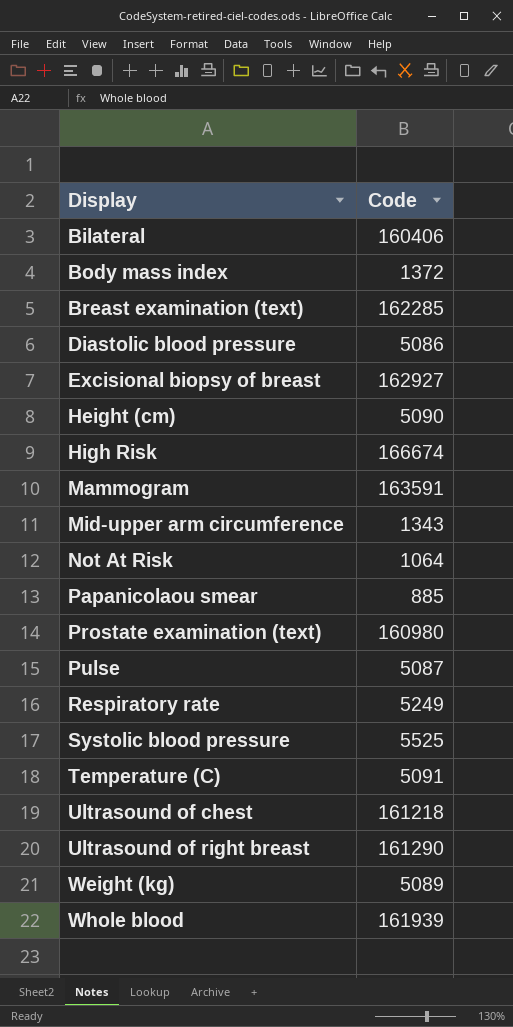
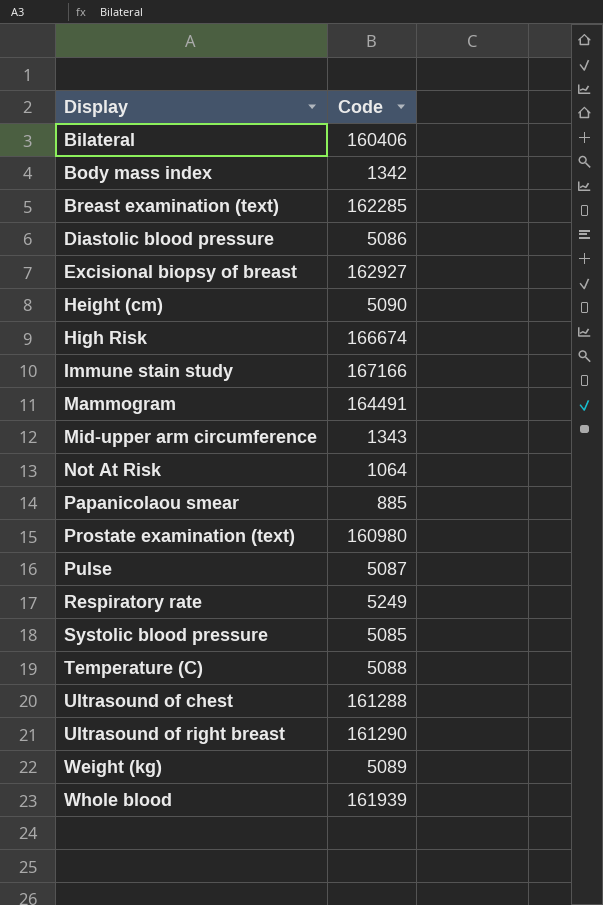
Body mass index | Code: 1372 -> 1342
row Immune stain study: none -> 167166
Mammogram | Code: 163591 -> 164491
Systolic blood pressure | Code: 5525 -> 5085
Temperature (C) | Code: 5091 -> 5088
Ultrasound of chest | Code: 161218 -> 161288

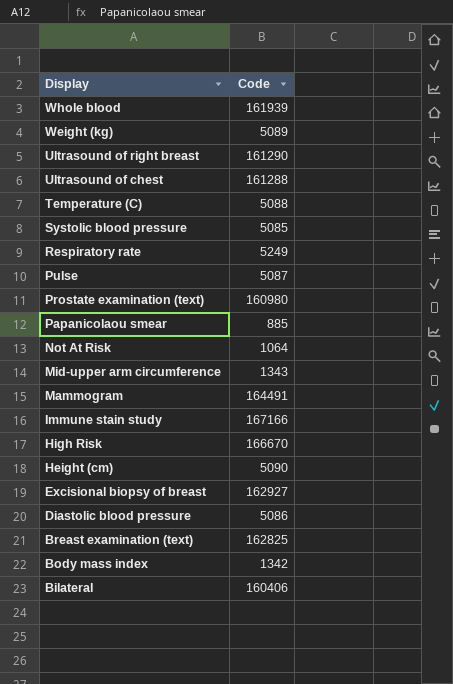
row order: Display ascending -> Display descending
High Risk | Code: 166674 -> 166670
Breast examination (text) | Code: 162285 -> 162825

